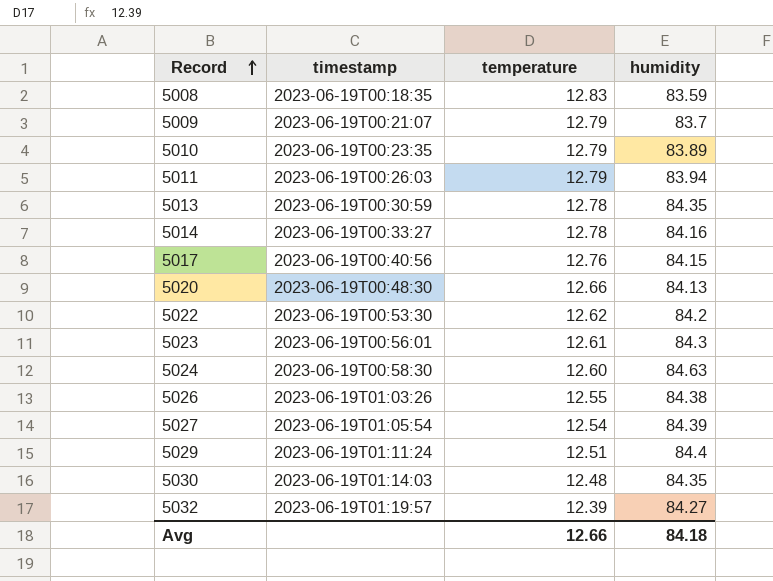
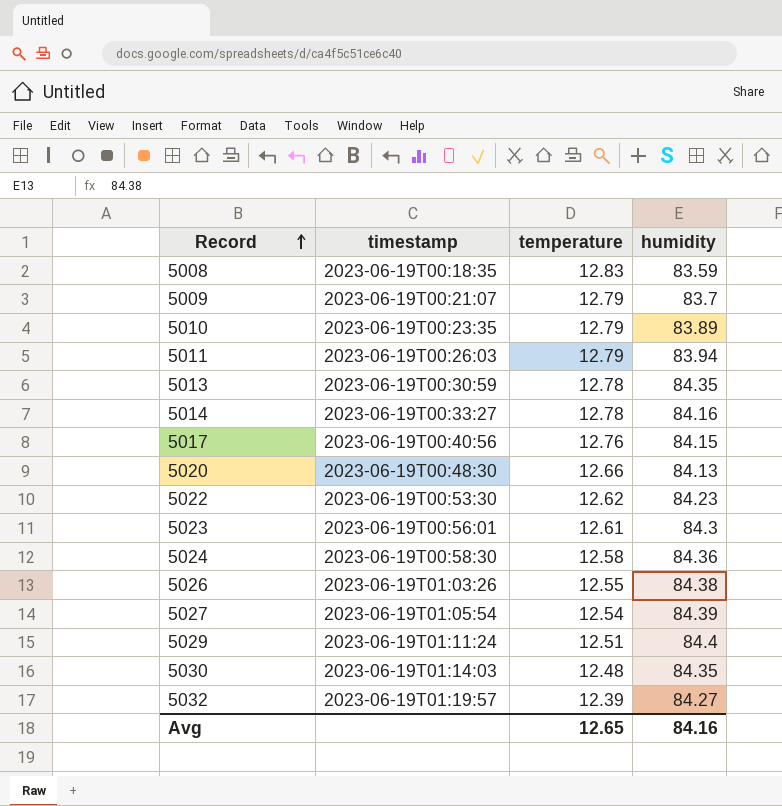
5022 | humidity: 84.2 -> 84.23
5024 | temperature: 12.60 -> 12.58
5024 | humidity: 84.63 -> 84.36
Avg | temperature: 12.66 -> 12.65
Avg | humidity: 84.18 -> 84.16

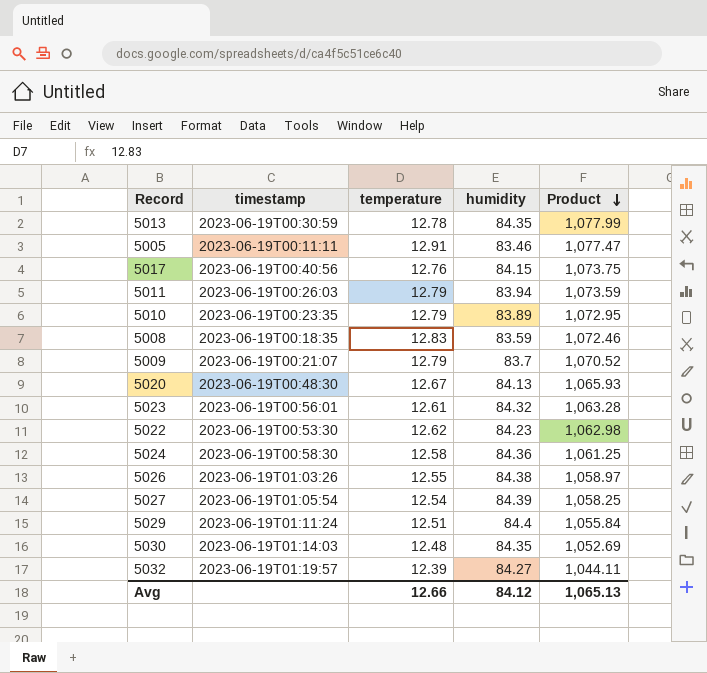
row order: Record ascending -> Product descending
column Product | formula: none -> [temperature] * [humidity]
row 5014: 2023-06-19T00:33:27 | 12.78 | 84.16 -> none
row 5005: none -> 2023-06-19T00:11:11 | 12.91 | 83.46 | 1,077.47
5020 | temperature: 12.66 -> 12.67
5023 | humidity: 84.3 -> 84.32
Avg | temperature: 12.65 -> 12.66
Avg | humidity: 84.16 -> 84.12

